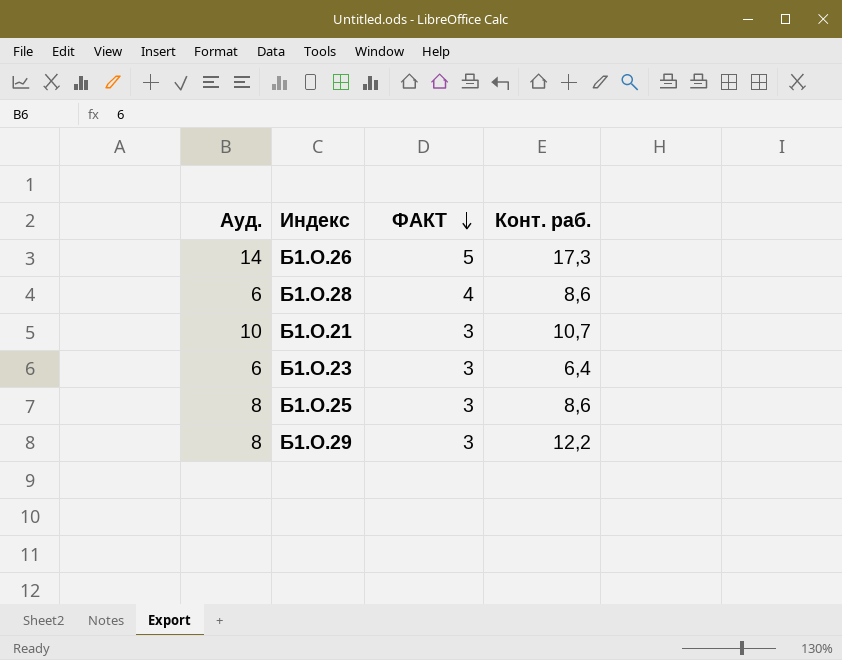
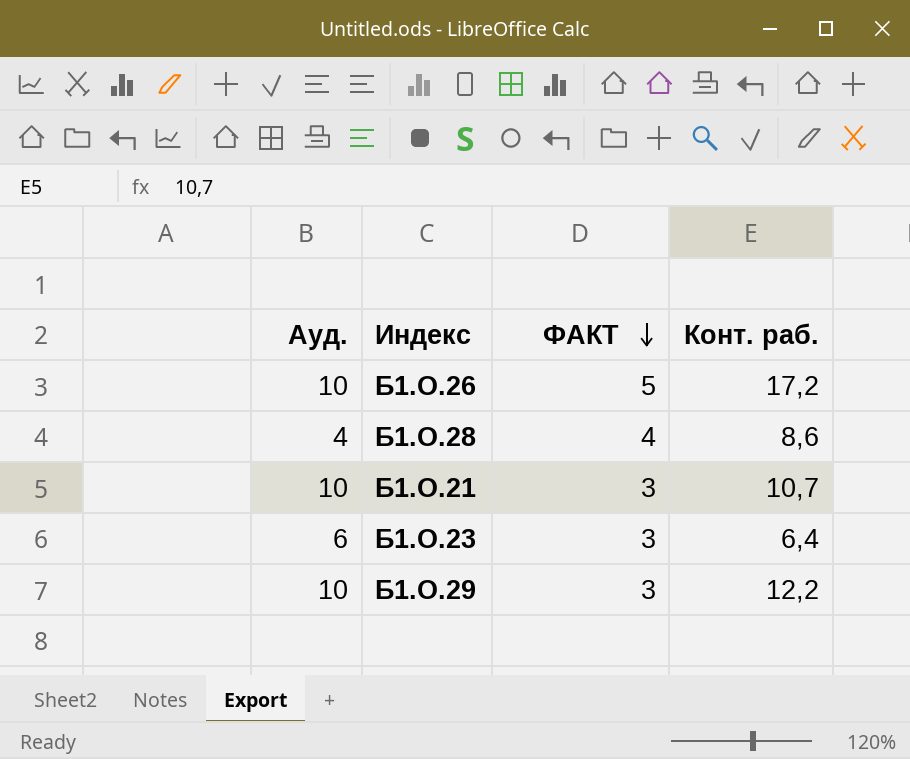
row Б1.О.25: 8 | 3 | 8,6 -> none
Б1.О.26 | Ауд.: 14 -> 10
Б1.О.26 | Конт. раб.: 17,3 -> 17,2
Б1.О.28 | Ауд.: 6 -> 4
Б1.О.29 | Ауд.: 8 -> 10

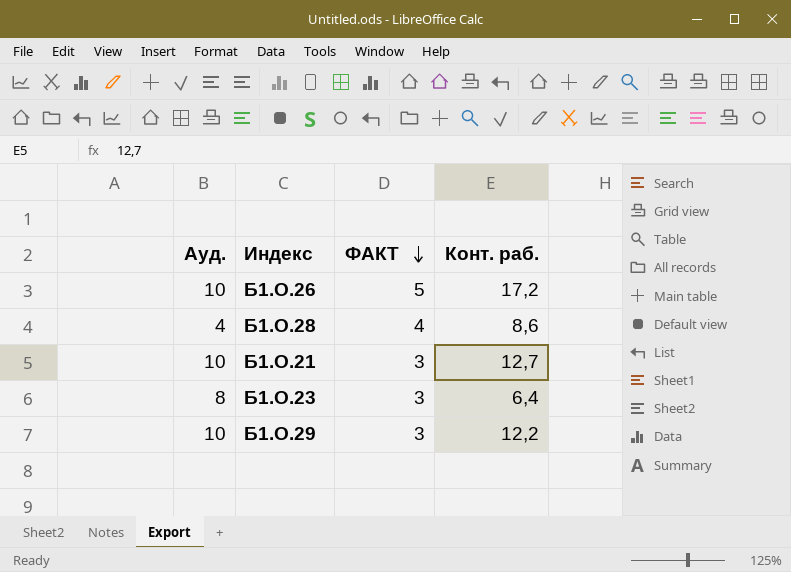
Б1.О.21 | Конт. раб.: 10,7 -> 12,7
Б1.О.23 | Ауд.: 6 -> 8

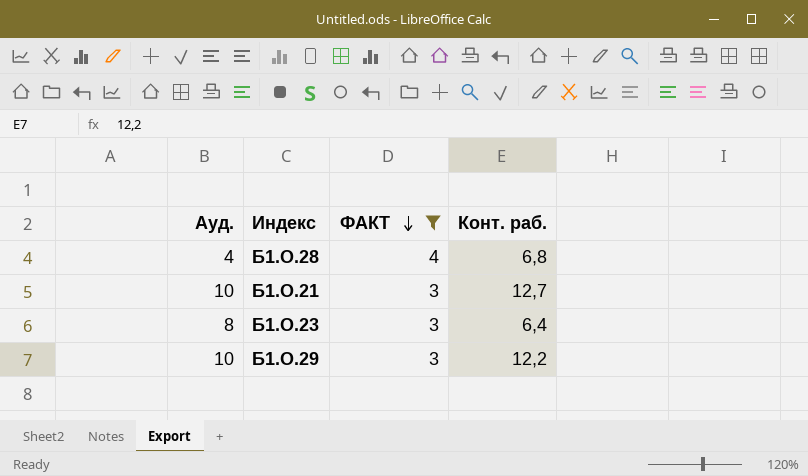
filter: none -> ФАКТ != 5
Б1.О.28 | Конт. раб.: 8,6 -> 6,8

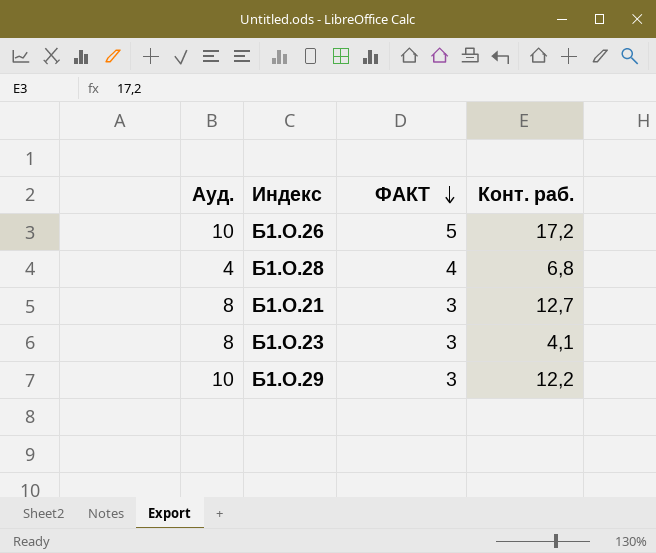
filter: ФАКТ != 5 -> none
Б1.О.21 | Ауд.: 10 -> 8
Б1.О.23 | Конт. раб.: 6,4 -> 4,1

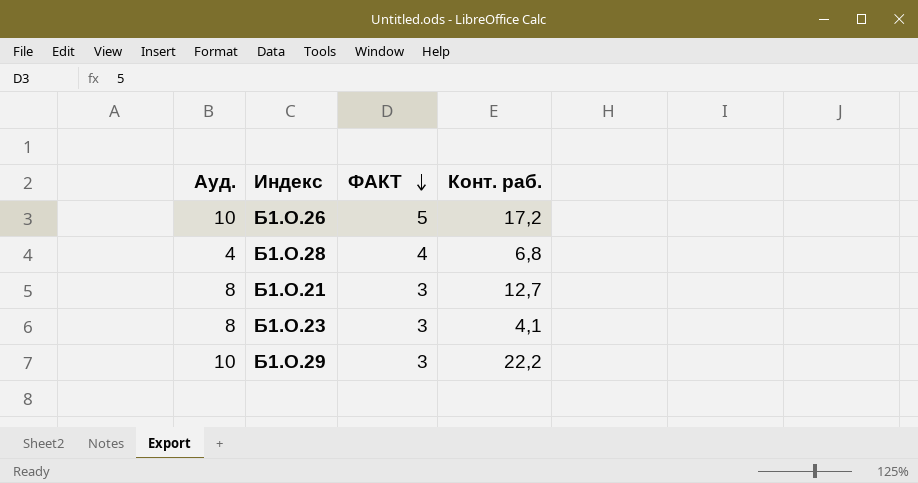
Б1.О.29 | Конт. раб.: 12,2 -> 22,2

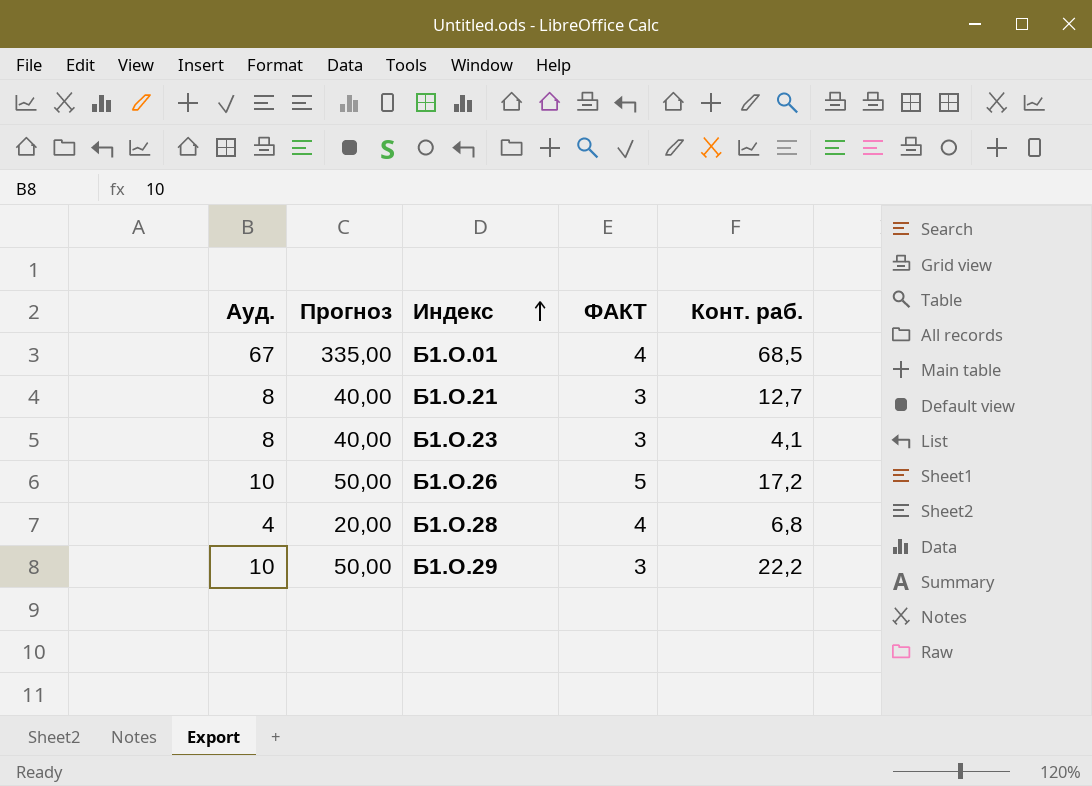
row order: ФАКТ descending -> Индекс ascending
column Прогноз | formula: none -> [Ауд.] * 5
row Б1.О.01: none -> 67 | 335,00 | 4 | 68,5

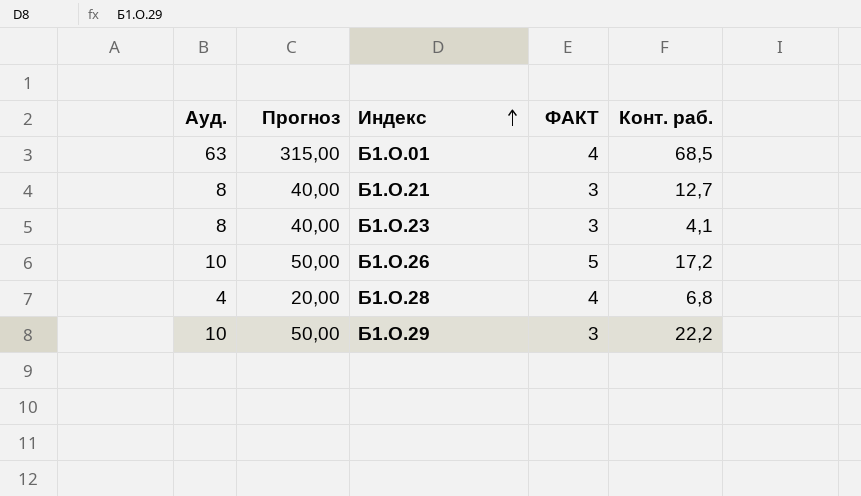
Б1.О.01 | Ауд.: 67 -> 63
Б1.О.01 | Прогноз: 335,00 -> 315,00

